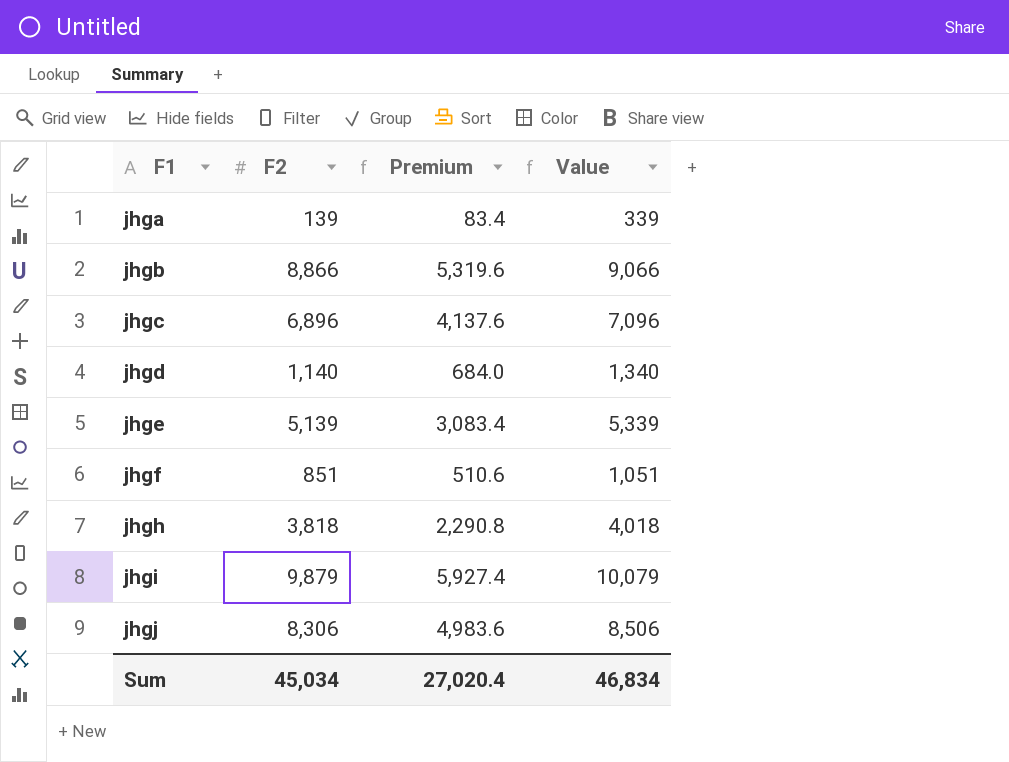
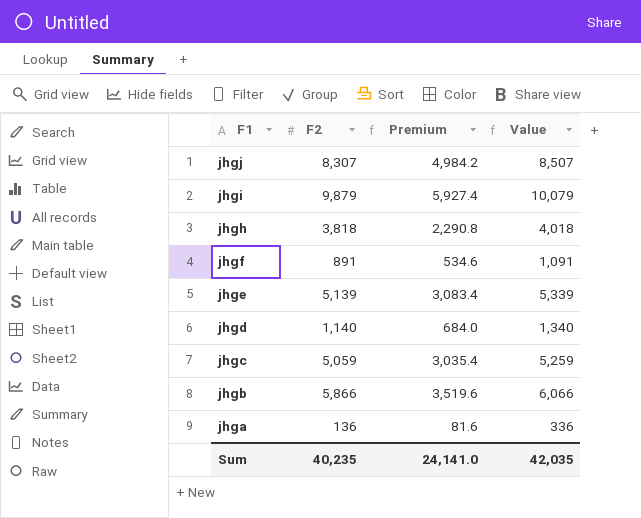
row order: F1 ascending -> F1 descending
jhgj | F2: 8,306 -> 8,307
jhgj | Premium: 4,983.6 -> 4,984.2
jhgj | Value: 8,506 -> 8,507
jhgf | F2: 851 -> 891
jhgf | Premium: 510.6 -> 534.6
jhgf | Value: 1,051 -> 1,091
jhgc | F2: 6,896 -> 5,059
jhgc | Premium: 4,137.6 -> 3,035.4
jhgc | Value: 7,096 -> 5,259
jhgb | F2: 8,866 -> 5,866
jhgb | Premium: 5,319.6 -> 3,519.6
jhgb | Value: 9,066 -> 6,066
jhga | F2: 139 -> 136
jhga | Premium: 83.4 -> 81.6
jhga | Value: 339 -> 336
Sum | F2: 45,034 -> 40,235
Sum | Premium: 27,020.4 -> 24,141.0
Sum | Value: 46,834 -> 42,035

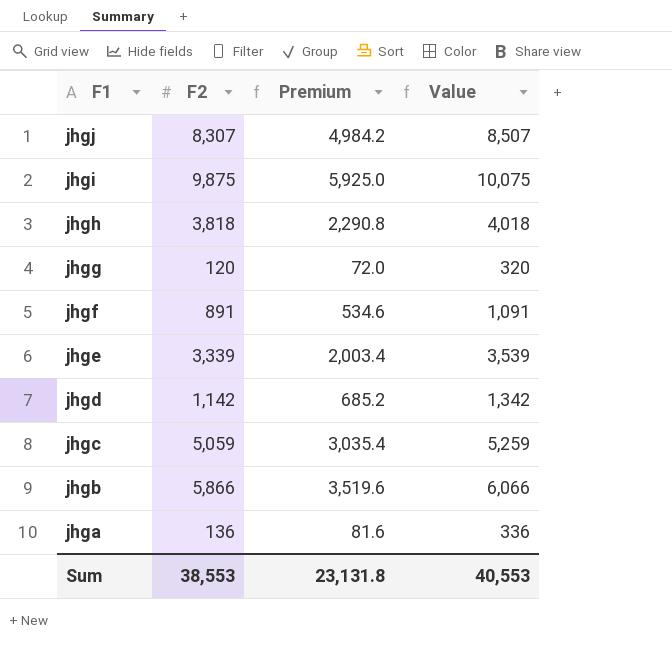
jhgi | F2: 9,879 -> 9,875
jhgi | Premium: 5,927.4 -> 5,925.0
jhgi | Value: 10,079 -> 10,075
row jhgg: none -> 120 | 72.0 | 320
jhge | F2: 5,139 -> 3,339
jhge | Premium: 3,083.4 -> 2,003.4
jhge | Value: 5,339 -> 3,539
jhgd | F2: 1,140 -> 1,142
jhgd | Premium: 684.0 -> 685.2
jhgd | Value: 1,340 -> 1,342
Sum | F2: 40,235 -> 38,553
Sum | Premium: 24,141.0 -> 23,131.8
Sum | Value: 42,035 -> 40,553

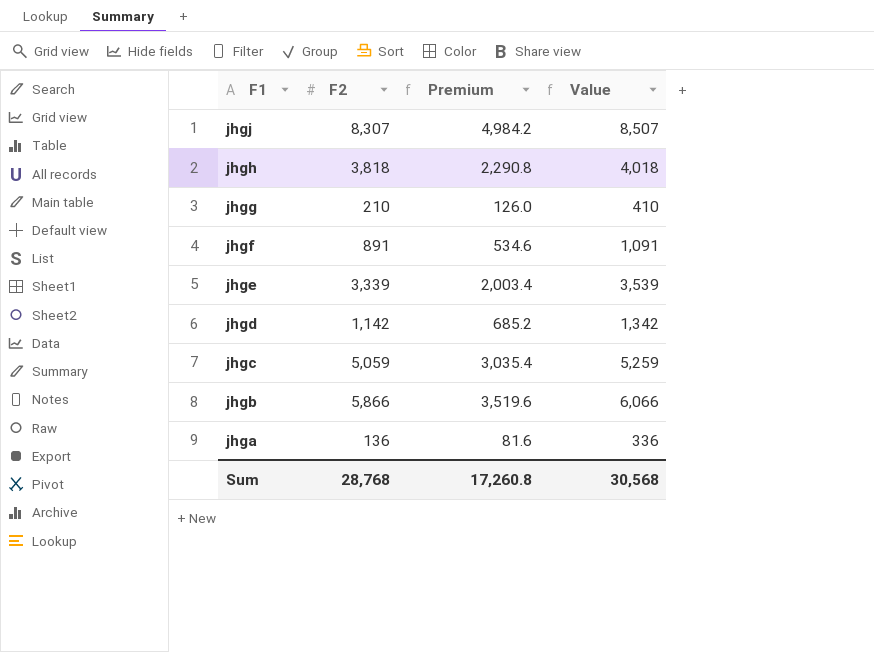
row jhgi: 9,875 | 5,925.0 | 10,075 -> none
jhgg | F2: 120 -> 210
jhgg | Premium: 72.0 -> 126.0
jhgg | Value: 320 -> 410
Sum | F2: 38,553 -> 28,768
Sum | Premium: 23,131.8 -> 17,260.8
Sum | Value: 40,553 -> 30,568

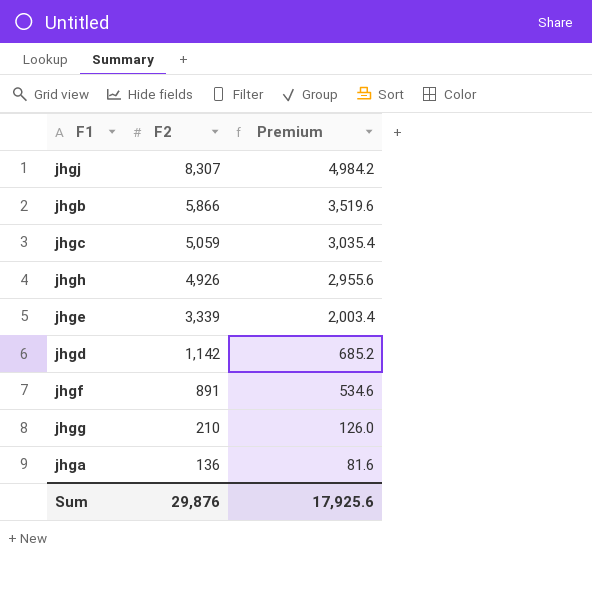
row order: F1 descending -> F2 descending
column Value | formula: [F2] + 200 -> none
jhgh | F2: 3,818 -> 4,926
jhgh | Premium: 2,290.8 -> 2,955.6
Sum | F2: 28,768 -> 29,876
Sum | Premium: 17,260.8 -> 17,925.6

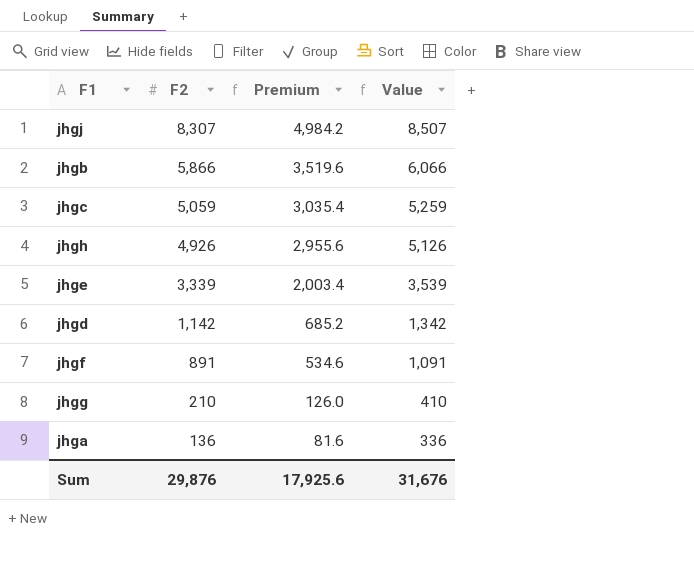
column Value | formula: none -> [F2] + 200

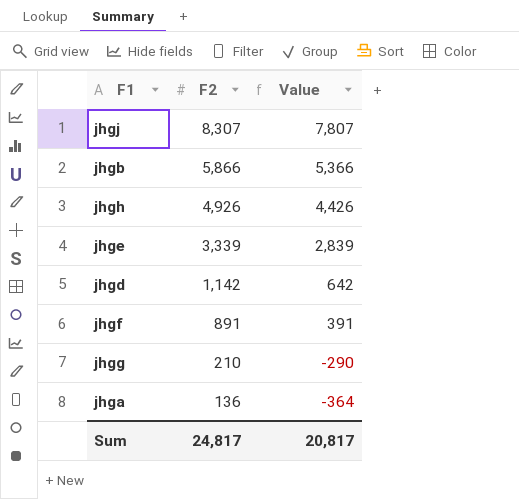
column Premium | formula: [F2] * 0.6 -> none
column Value | formula: [F2] + 200 -> [F2] - 500
row jhgc: 5,059 | 3,035.4 | 5,259 -> none
Sum | F2: 29,876 -> 24,817
Sum | Value: 31,676 -> 20,817

